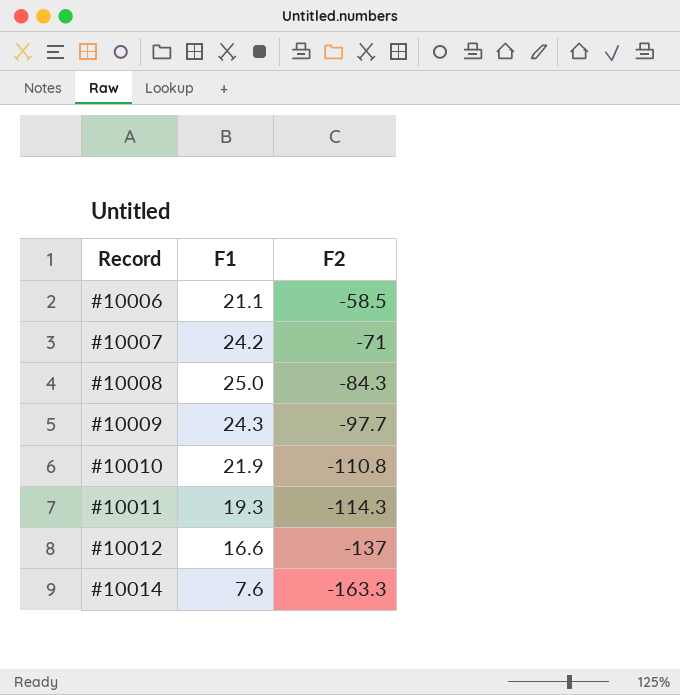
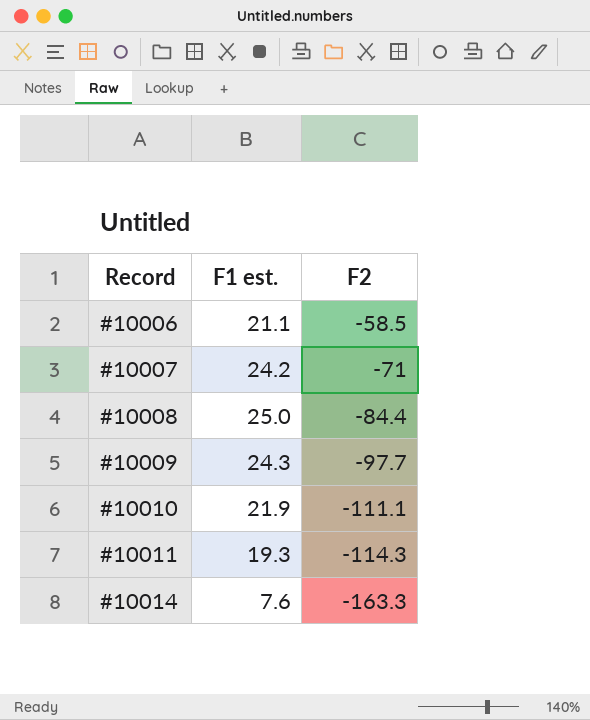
column name: F1 -> F1 est.
row #10012: 16.6 | -137 -> none
#10008 | F2: -84.3 -> -84.4
#10010 | F2: -110.8 -> -111.1

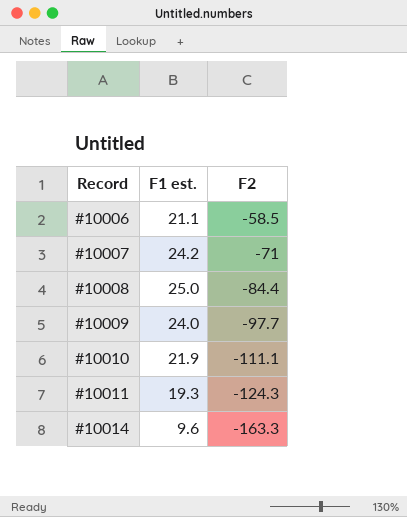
#10009 | F1 est.: 24.3 -> 24.0
#10011 | F2: -114.3 -> -124.3
#10014 | F1 est.: 7.6 -> 9.6

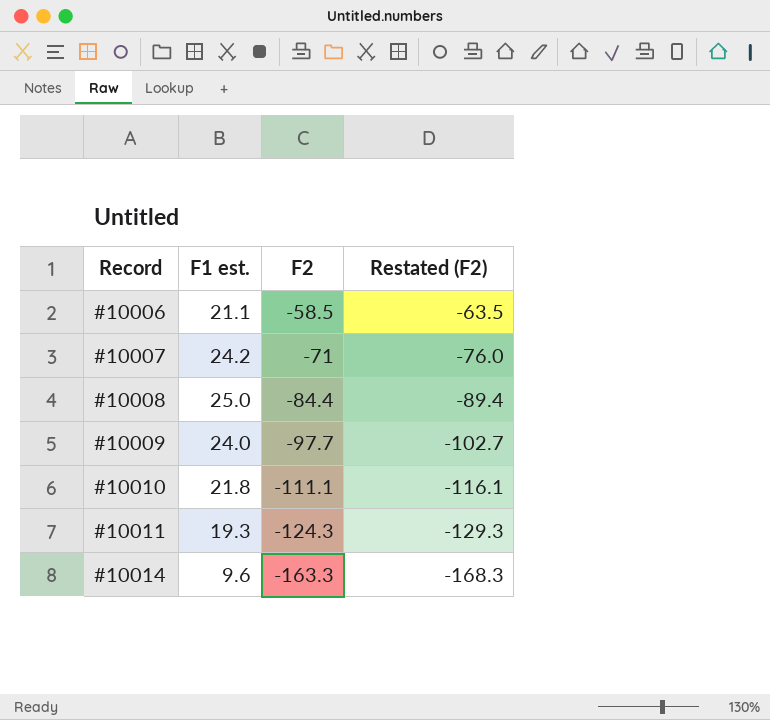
column Restated (F2) | formula: none -> [F2] - 5
#10010 | F1 est.: 21.9 -> 21.8

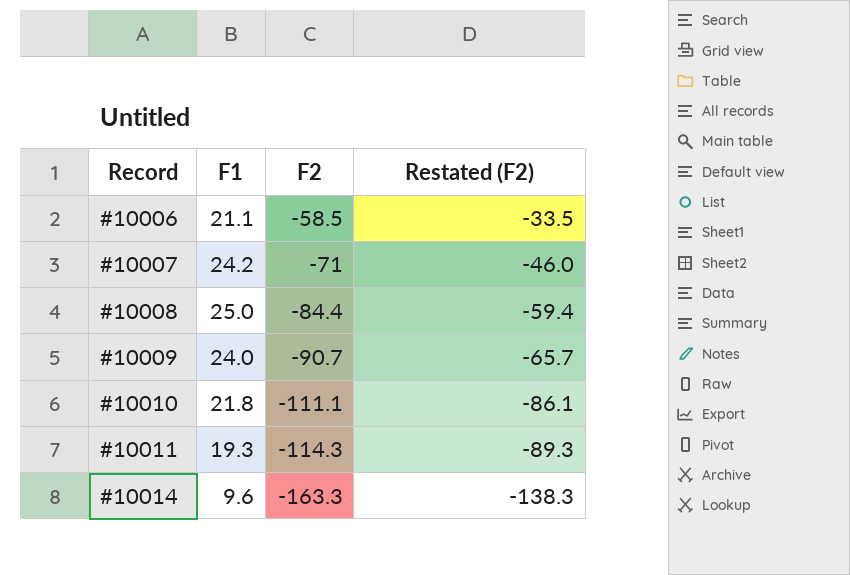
column name: F1 est. -> F1
column Restated (F2) | formula: [F2] - 5 -> [F2] + 25
#10009 | F2: -97.7 -> -90.7
#10011 | F2: -124.3 -> -114.3

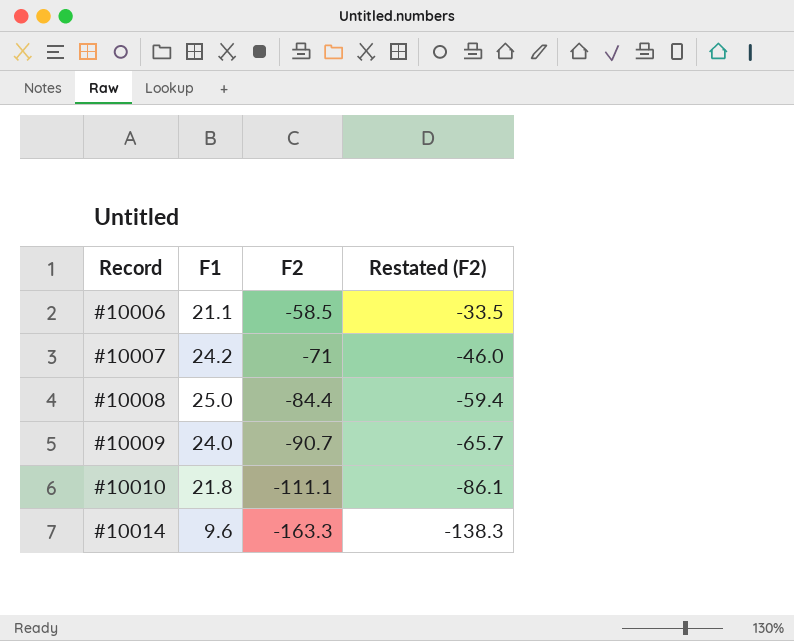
row #10011: 19.3 | -114.3 | -89.3 -> none

